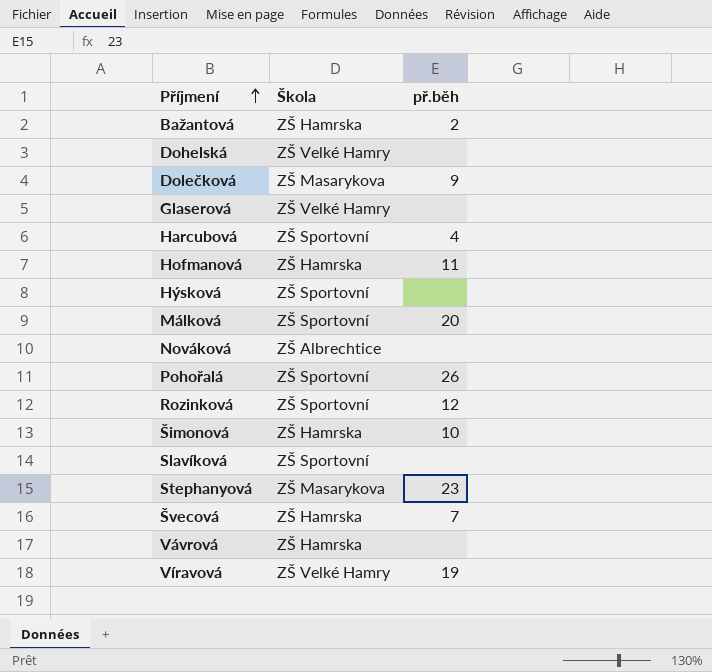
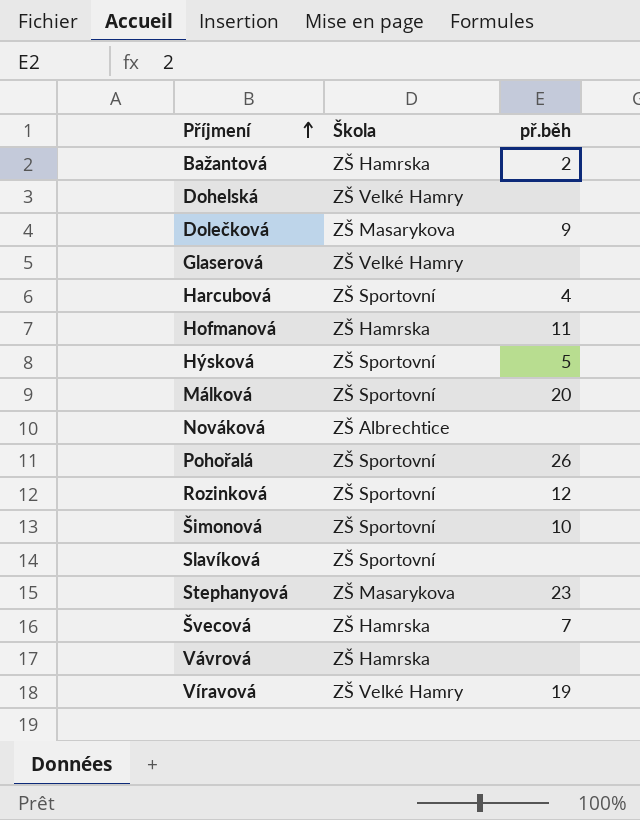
Hýsková | př.běh: none -> 5
Šimonová | Škola: ZŠ Hamrska -> ZŠ Sportovní

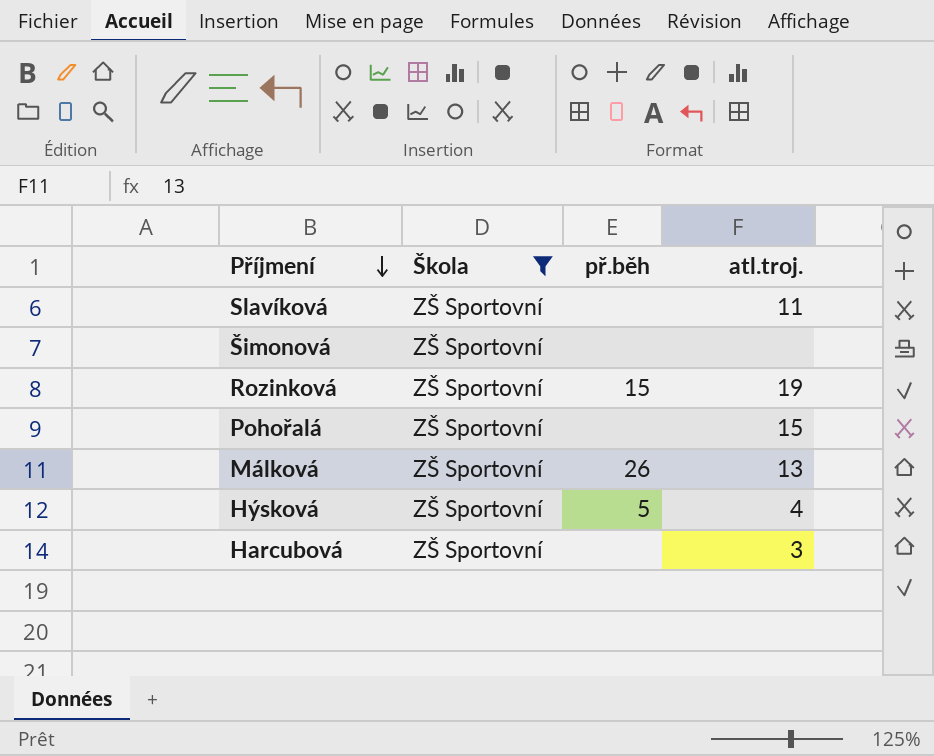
filter: none -> Škola = ZŠ Sportovní
row order: Příjmení ascending -> Příjmení descending
column atl.troj. | position: none -> 4
Šimonová | př.běh: 10 -> none
Rozinková | př.běh: 12 -> 15
Pohořalá | př.běh: 26 -> none
Málková | př.běh: 20 -> 26
Harcubová | př.běh: 4 -> none

